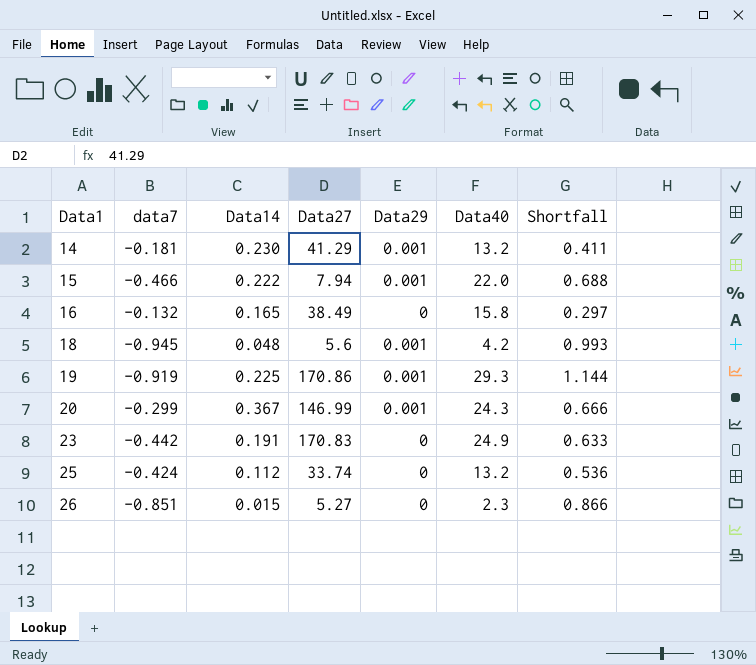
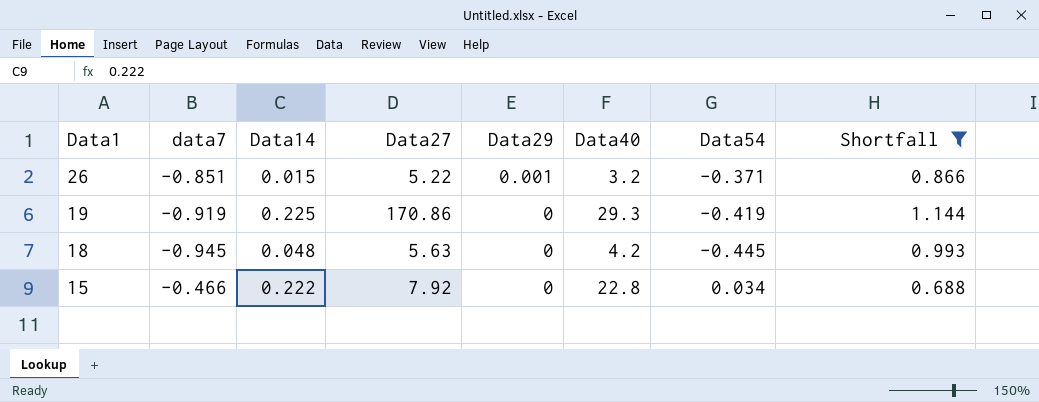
filter: none -> Shortfall >= 0.688
row order: Data1 ascending -> Data1 descending
column Data54 | position: none -> 7
26 | Data27: 5.27 -> 5.22
26 | Data29: 0 -> 0.001
26 | Data40: 2.3 -> 3.2
19 | Data29: 0.001 -> 0
18 | Data27: 5.6 -> 5.63
18 | Data29: 0.001 -> 0
15 | Data27: 7.94 -> 7.92
15 | Data29: 0.001 -> 0
15 | Data40: 22.0 -> 22.8

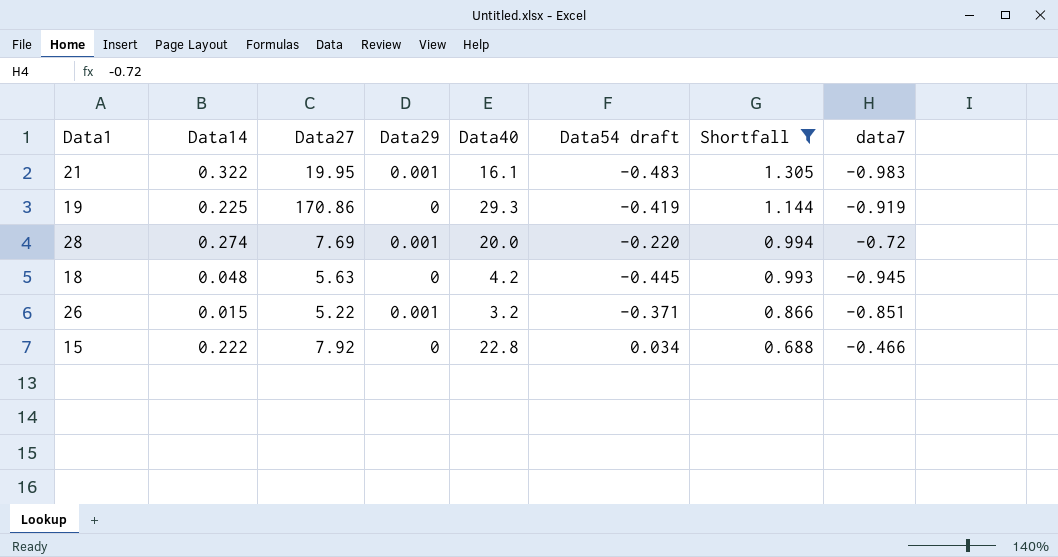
row order: Data1 descending -> Shortfall descending
column name: Data54 -> Data54 draft
column data7 | position: 2 -> 8
row 21: none -> 0.322 | 19.95 | 0.001 | 16.1 | -0.483 | 1.305 | -0.983
row 28: none -> 0.274 | 7.69 | 0.001 | 20.0 | -0.220 | 0.994 | -0.72

